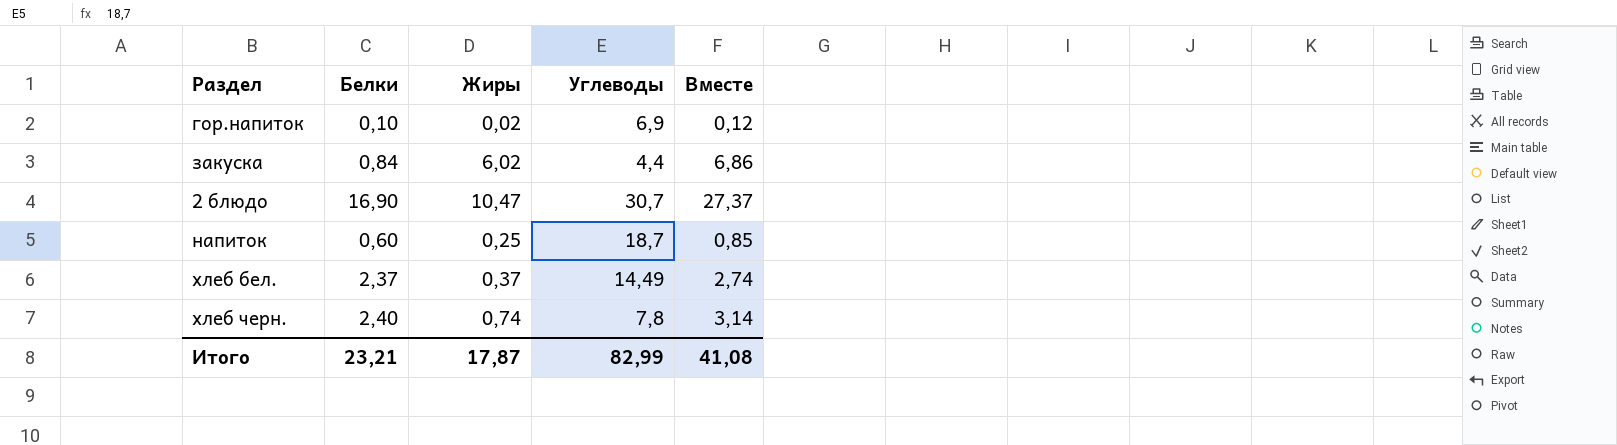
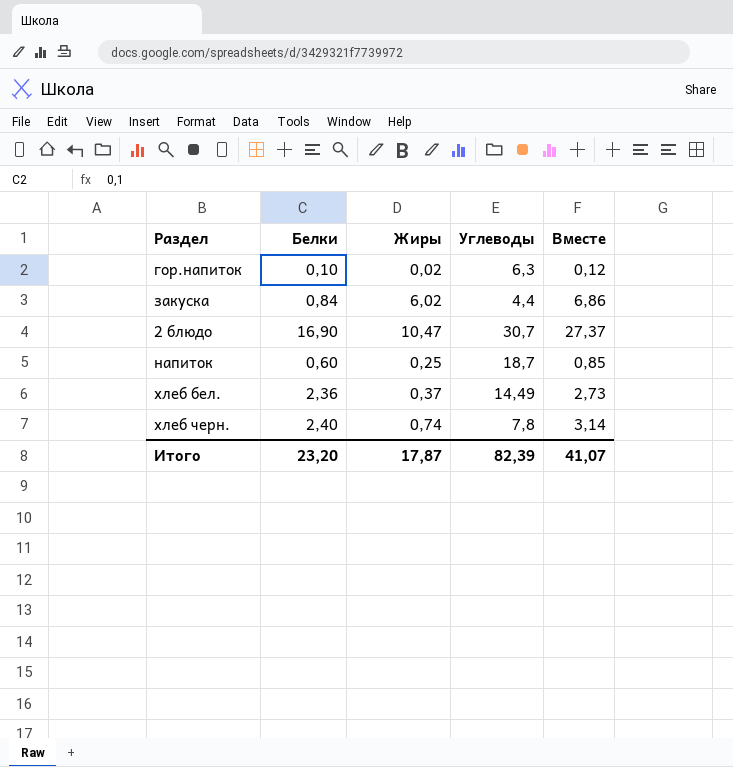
гор.напиток | Углеводы: 6,9 -> 6,3
хлеб бел. | Белки: 2,37 -> 2,36
хлеб бел. | Вместе: 2,74 -> 2,73
Итого | Белки: 23,21 -> 23,20
Итого | Углеводы: 82,99 -> 82,39
Итого | Вместе: 41,08 -> 41,07

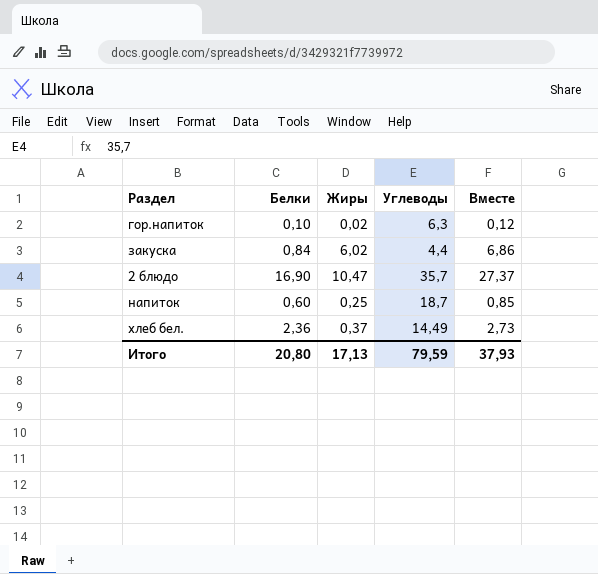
row хлеб черн.: 2,40 | 0,74 | 7,8 | 3,14 -> none
2 блюдо | Углеводы: 30,7 -> 35,7
Итого | Белки: 23,20 -> 20,80
Итого | Жиры: 17,87 -> 17,13
Итого | Углеводы: 82,39 -> 79,59
Итого | Вместе: 41,07 -> 37,93

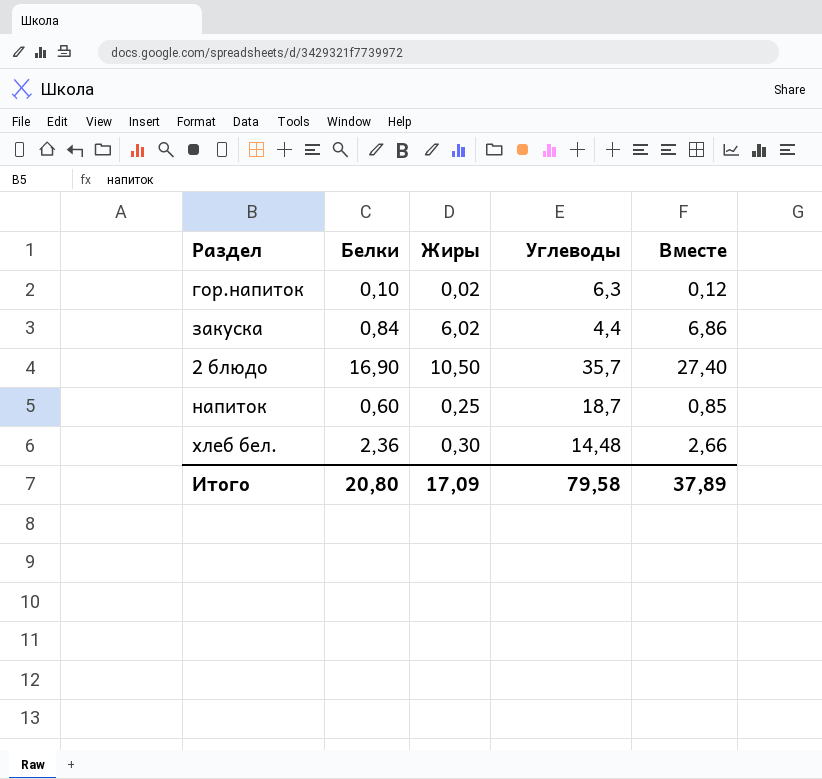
2 блюдо | Жиры: 10,47 -> 10,50
2 блюдо | Вместе: 27,37 -> 27,40
хлеб бел. | Жиры: 0,37 -> 0,30
хлеб бел. | Углеводы: 14,49 -> 14,48
хлеб бел. | Вместе: 2,73 -> 2,66
Итого | Жиры: 17,13 -> 17,09
Итого | Углеводы: 79,59 -> 79,58
Итого | Вместе: 37,93 -> 37,89

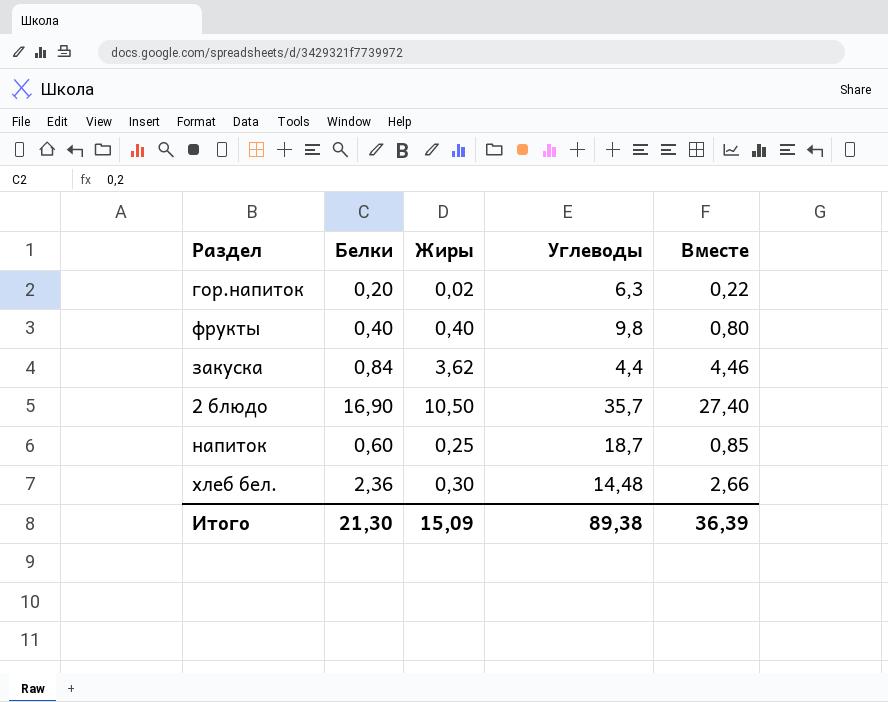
гор.напиток | Белки: 0,10 -> 0,20
гор.напиток | Вместе: 0,12 -> 0,22
row фрукты: none -> 0,40 | 0,40 | 9,8 | 0,80
закуска | Жиры: 6,02 -> 3,62
закуска | Вместе: 6,86 -> 4,46
Итого | Белки: 20,80 -> 21,30
Итого | Жиры: 17,09 -> 15,09
Итого | Углеводы: 79,58 -> 89,38
Итого | Вместе: 37,89 -> 36,39

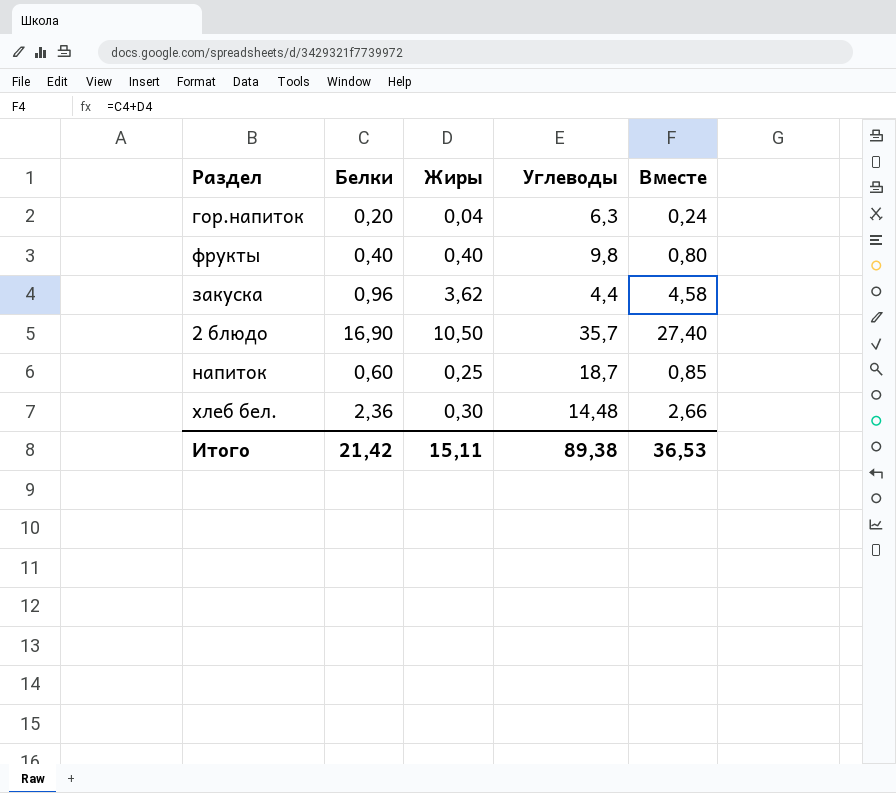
гор.напиток | Жиры: 0,02 -> 0,04
гор.напиток | Вместе: 0,22 -> 0,24
закуска | Белки: 0,84 -> 0,96
закуска | Вместе: 4,46 -> 4,58
Итого | Белки: 21,30 -> 21,42
Итого | Жиры: 15,09 -> 15,11
Итого | Вместе: 36,39 -> 36,53

